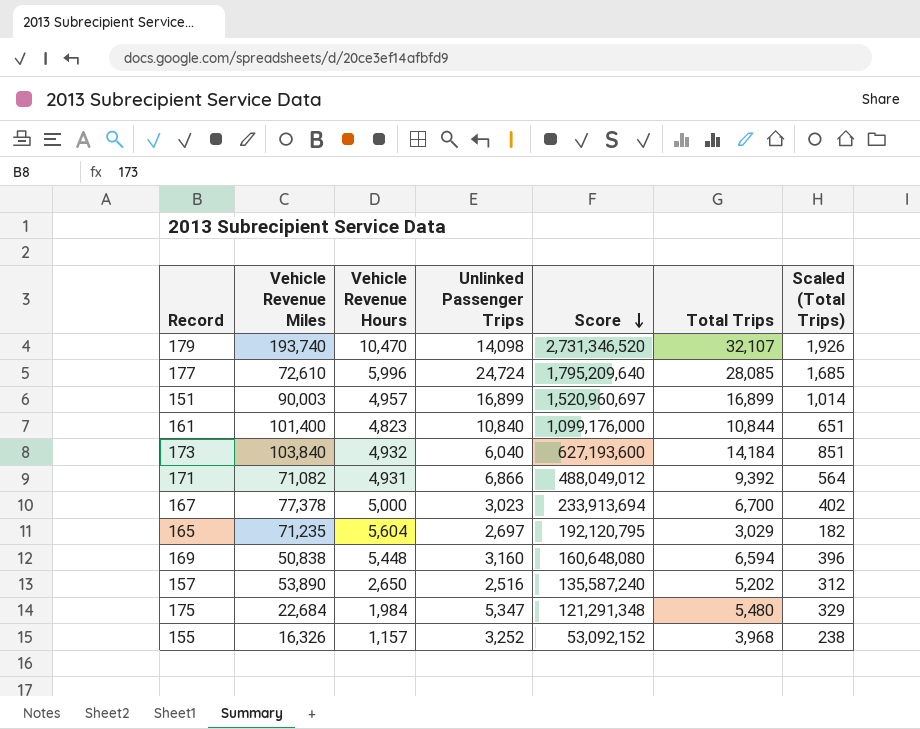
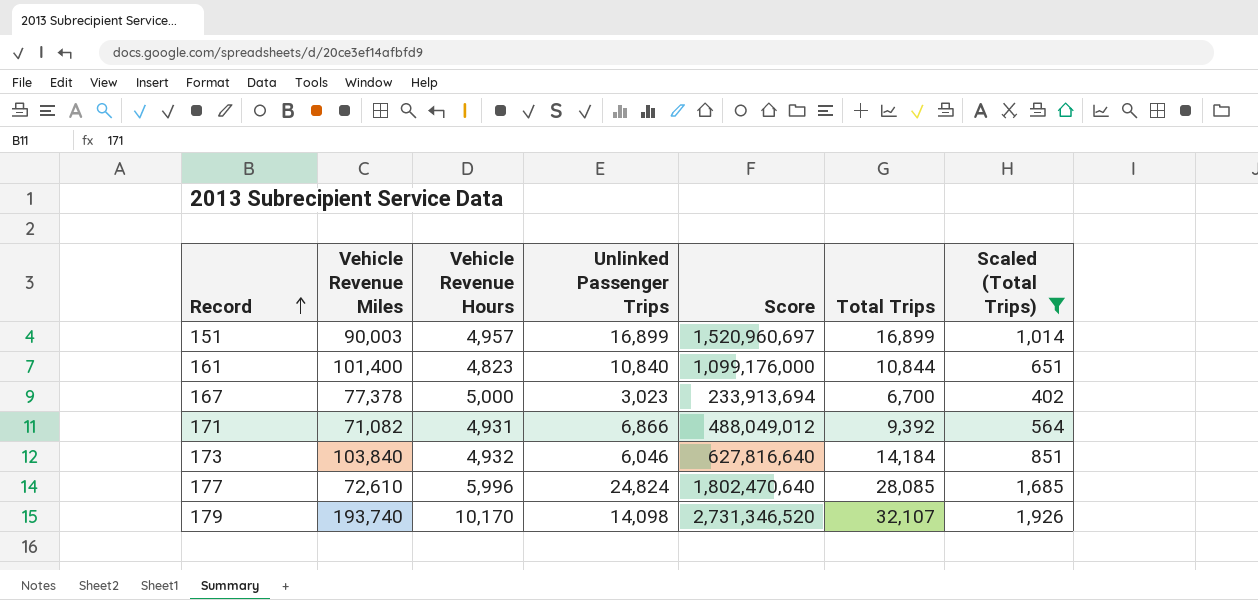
filter: none -> Scaled (Total Trips) >= 402
row order: Score descending -> Record ascending
173 | Unlinked Passenger Trips: 6,040 -> 6,046
173 | Score: 627,193,600 -> 627,816,640
177 | Unlinked Passenger Trips: 24,724 -> 24,824
177 | Score: 1,795,209,640 -> 1,802,470,640
179 | Vehicle Revenue Hours: 10,470 -> 10,170

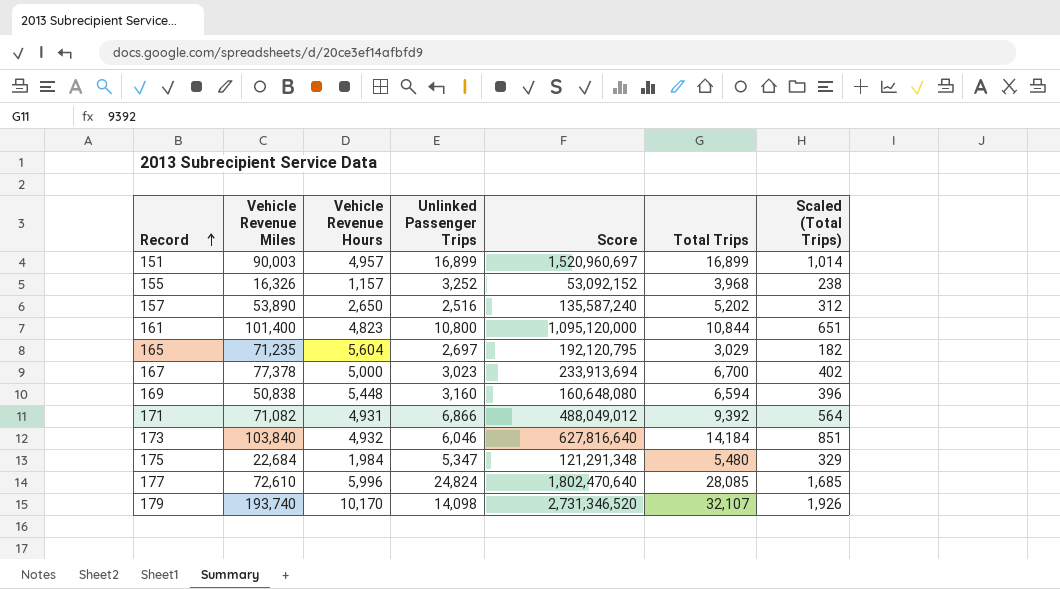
filter: Scaled (Total Trips) >= 402 -> none
161 | Unlinked Passenger Trips: 10,840 -> 10,800
161 | Score: 1,099,176,000 -> 1,095,120,000

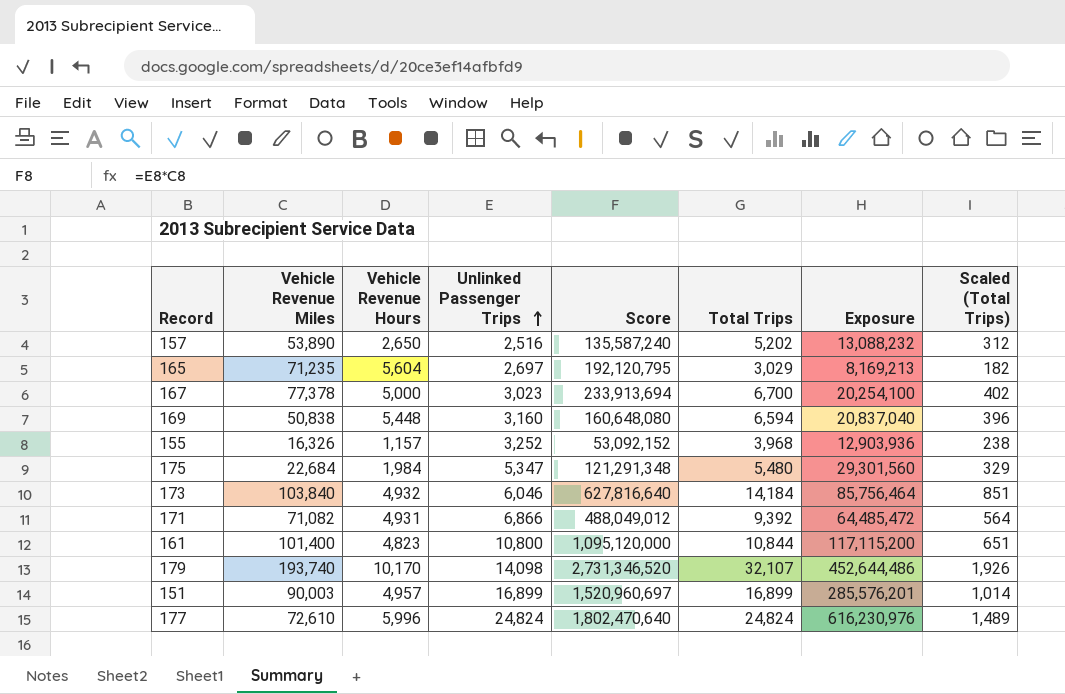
row order: Record ascending -> Unlinked Passenger Trips ascending
column Exposure | formula: none -> [Unlinked Passenger Trips] * [Total Trips]
177 | Total Trips: 28,085 -> 24,824
177 | Scaled (Total Trips): 1,685 -> 1,489

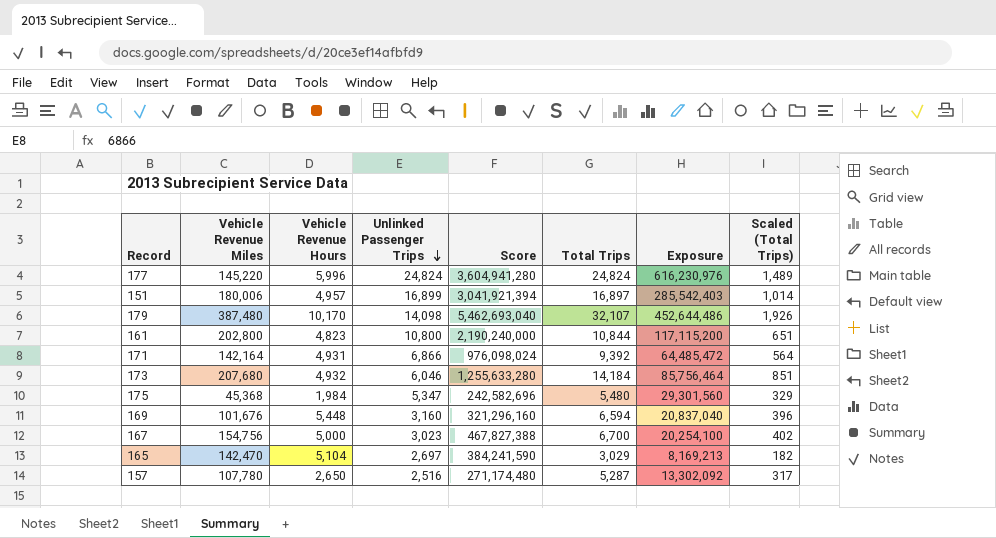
row order: Unlinked Passenger Trips ascending -> Unlinked Passenger Trips descending
row 155: 16,326 | 1,157 | 3,252 | 53,092,152 | 3,968 | 12,903,936 | 238 -> none
177 | Vehicle Revenue Miles: 72,610 -> 145,220
177 | Score: 1,802,470,640 -> 3,604,941,280
151 | Vehicle Revenue Miles: 90,003 -> 180,006
151 | Score: 1,520,960,697 -> 3,041,921,394
151 | Total Trips: 16,899 -> 16,897
151 | Exposure: 285,576,201 -> 285,542,403
179 | Vehicle Revenue Miles: 193,740 -> 387,480
179 | Score: 2,731,346,520 -> 5,462,693,040
161 | Vehicle Revenue Miles: 101,400 -> 202,800
161 | Score: 1,095,120,000 -> 2,190,240,000
171 | Vehicle Revenue Miles: 71,082 -> 142,164
171 | Score: 488,049,012 -> 976,098,024
173 | Vehicle Revenue Miles: 103,840 -> 207,680
173 | Score: 627,816,640 -> 1,255,633,280
175 | Vehicle Revenue Miles: 22,684 -> 45,368
175 | Score: 121,291,348 -> 242,582,696
169 | Vehicle Revenue Miles: 50,838 -> 101,676
169 | Score: 160,648,080 -> 321,296,160
167 | Vehicle Revenue Miles: 77,378 -> 154,756
167 | Score: 233,913,694 -> 467,827,388
165 | Vehicle Revenue Miles: 71,235 -> 142,470
165 | Vehicle Revenue Hours: 5,604 -> 5,104
165 | Score: 192,120,795 -> 384,241,590
157 | Vehicle Revenue Miles: 53,890 -> 107,780
157 | Score: 135,587,240 -> 271,174,480
157 | Total Trips: 5,202 -> 5,287
157 | Exposure: 13,088,232 -> 13,302,092
157 | Scaled (Total Trips): 312 -> 317

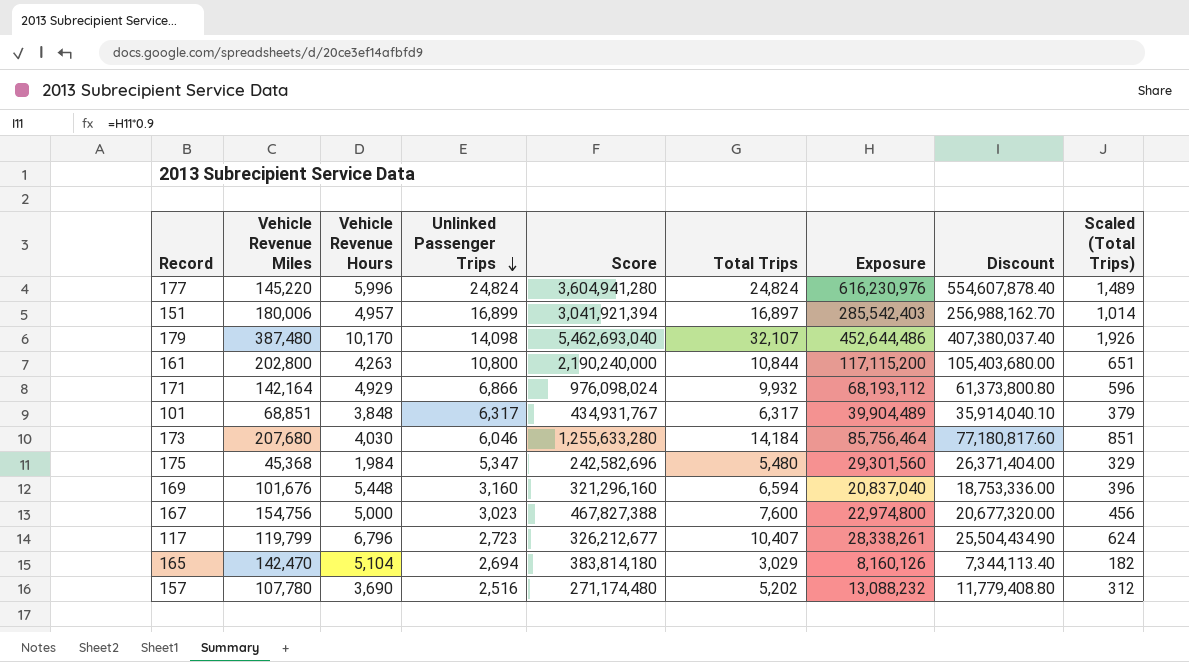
column Discount | formula: none -> [Exposure] * 0.9
161 | Vehicle Revenue Hours: 4,823 -> 4,263
171 | Vehicle Revenue Hours: 4,931 -> 4,929
171 | Total Trips: 9,392 -> 9,932
171 | Exposure: 64,485,472 -> 68,193,112
171 | Scaled (Total Trips): 564 -> 596
row 101: none -> 68,851 | 3,848 | 6,317 | 434,931,767 | 6,317 | 39,904,489 | 35,914,040.10 | 379
173 | Vehicle Revenue Hours: 4,932 -> 4,030
167 | Total Trips: 6,700 -> 7,600
167 | Exposure: 20,254,100 -> 22,974,800
167 | Scaled (Total Trips): 402 -> 456
row 117: none -> 119,799 | 6,796 | 2,723 | 326,212,677 | 10,407 | 28,338,261 | 25,504,434.90 | 624
165 | Unlinked Passenger Trips: 2,697 -> 2,694
165 | Score: 384,241,590 -> 383,814,180
165 | Exposure: 8,169,213 -> 8,160,126
157 | Vehicle Revenue Hours: 2,650 -> 3,690
157 | Total Trips: 5,287 -> 5,202
157 | Exposure: 13,302,092 -> 13,088,232
157 | Scaled (Total Trips): 317 -> 312

